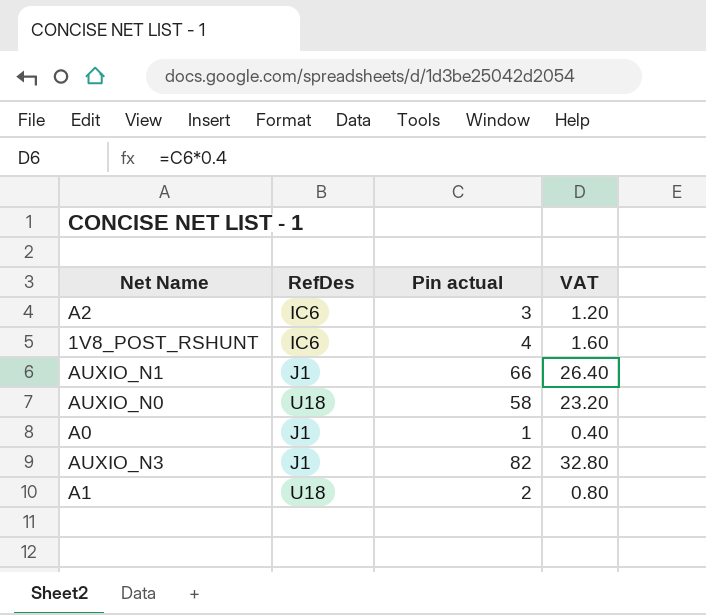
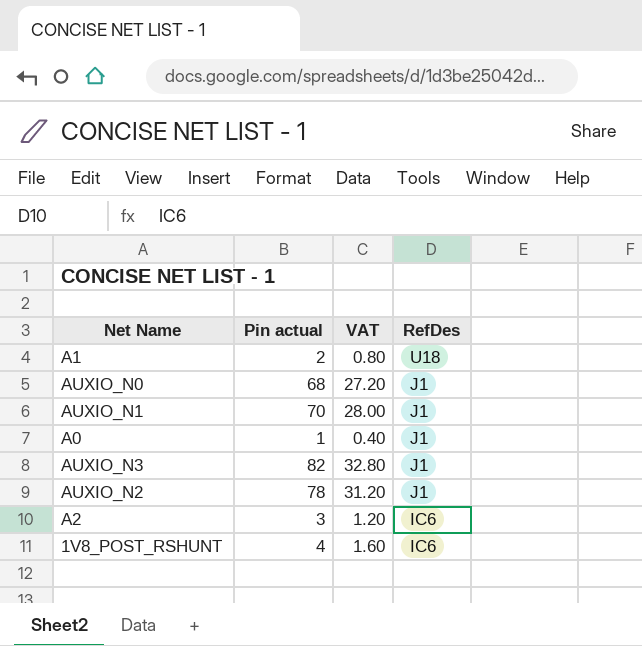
row order: none -> RefDes descending
column RefDes | position: 2 -> 4
AUXIO_N0 | Pin actual: 58 -> 68
AUXIO_N0 | VAT: 23.20 -> 27.20
AUXIO_N0 | RefDes: U18 -> J1
AUXIO_N1 | Pin actual: 66 -> 70
AUXIO_N1 | VAT: 26.40 -> 28.00
row AUXIO_N2: none -> 78 | 31.20 | J1

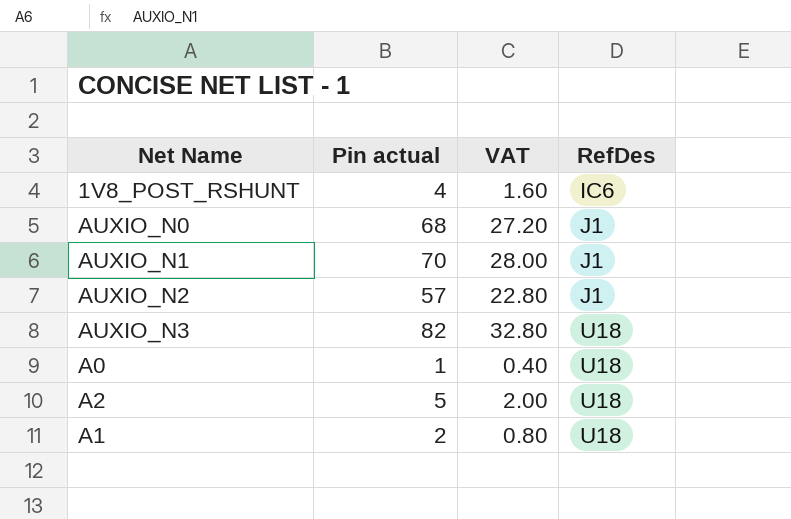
row order: RefDes descending -> RefDes ascending
AUXIO_N2 | Pin actual: 78 -> 57
AUXIO_N2 | VAT: 31.20 -> 22.80
AUXIO_N3 | RefDes: J1 -> U18
A0 | RefDes: J1 -> U18
A2 | Pin actual: 3 -> 5
A2 | VAT: 1.20 -> 2.00
A2 | RefDes: IC6 -> U18

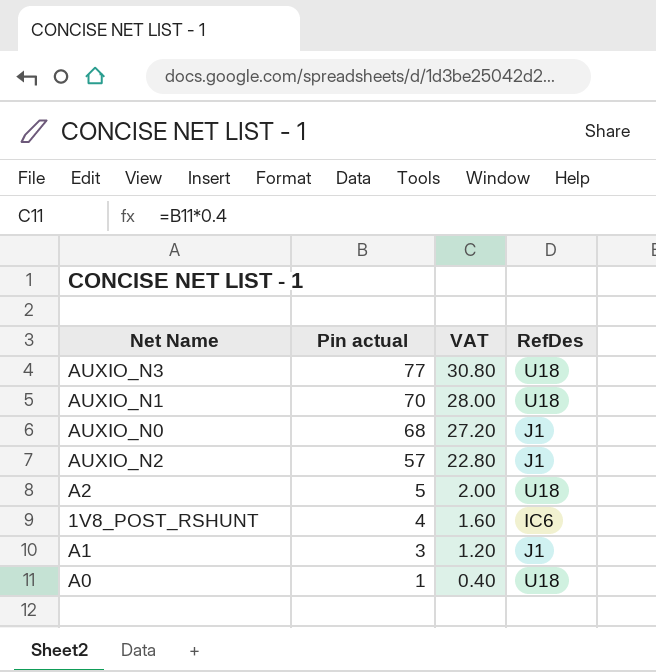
row order: RefDes ascending -> Pin actual descending
AUXIO_N3 | Pin actual: 82 -> 77
AUXIO_N3 | VAT: 32.80 -> 30.80
AUXIO_N1 | RefDes: J1 -> U18
A1 | Pin actual: 2 -> 3
A1 | VAT: 0.80 -> 1.20
A1 | RefDes: U18 -> J1

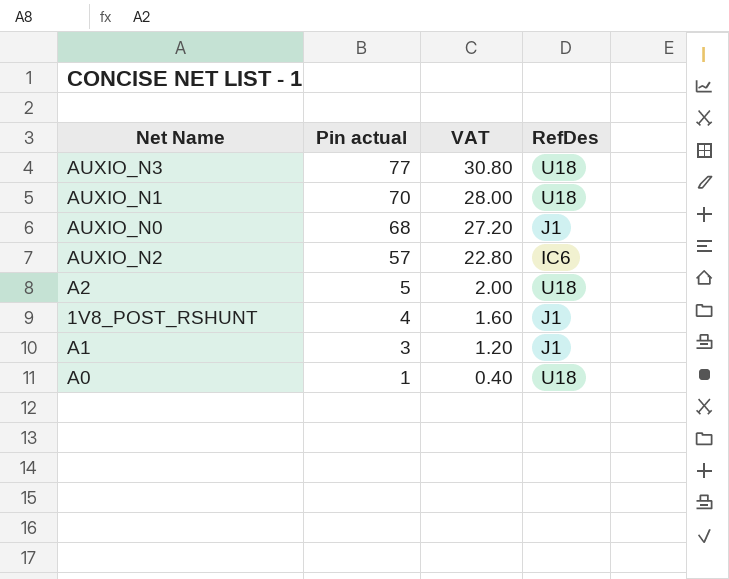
AUXIO_N2 | RefDes: J1 -> IC6
1V8_POST_RSHUNT | RefDes: IC6 -> J1

